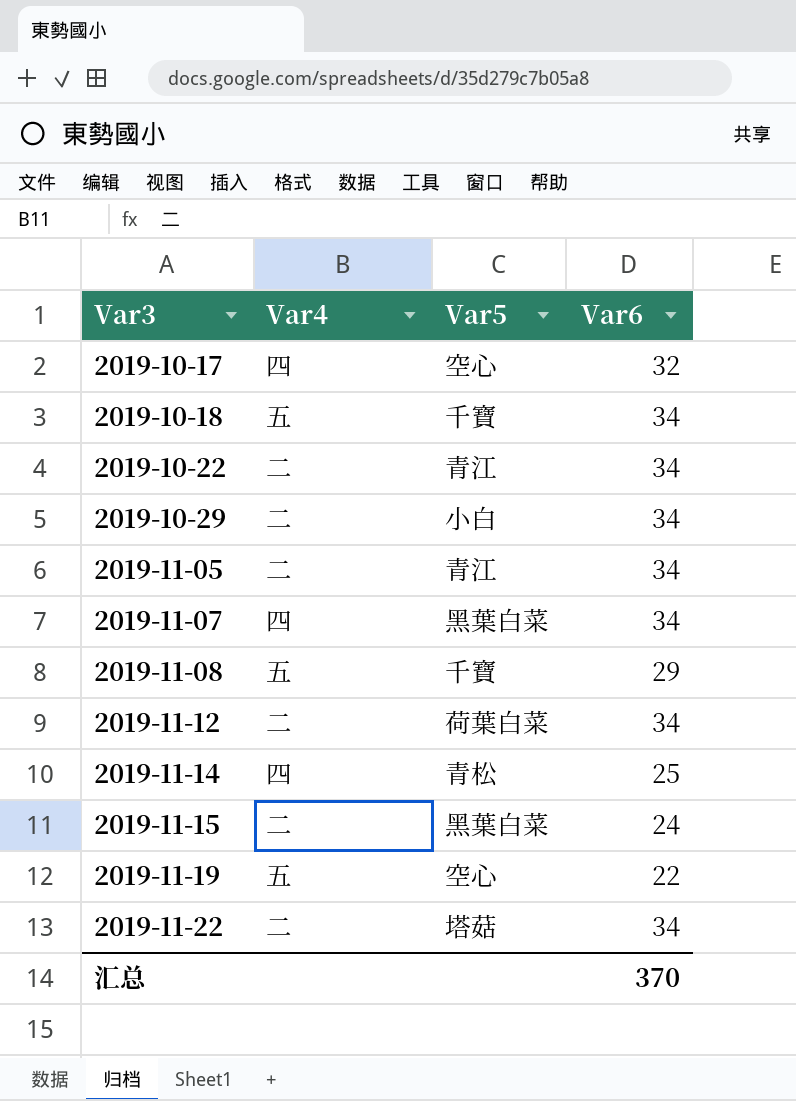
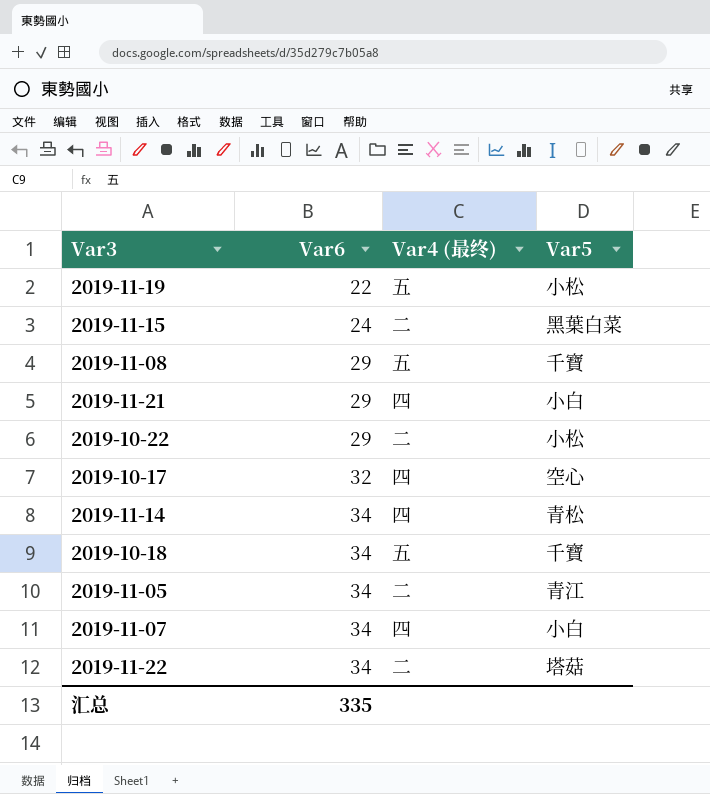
row order: Var3 ascending -> Var6 ascending
column Var6 | position: 4 -> 2
column name: Var4 -> Var4 (最终)
row 2019-10-29: 二 | 小白 | 34 -> none
row 2019-11-12: 二 | 荷葉白菜 | 34 -> none
2019-11-19 | Var5: 空心 -> 小松
row 2019-11-21: none -> 29 | 四 | 小白
2019-10-22 | Var6: 34 -> 29
2019-10-22 | Var5: 青江 -> 小松
2019-11-14 | Var6: 25 -> 34
2019-11-07 | Var5: 黑葉白菜 -> 小白
汇总 | Var6: 370 -> 335

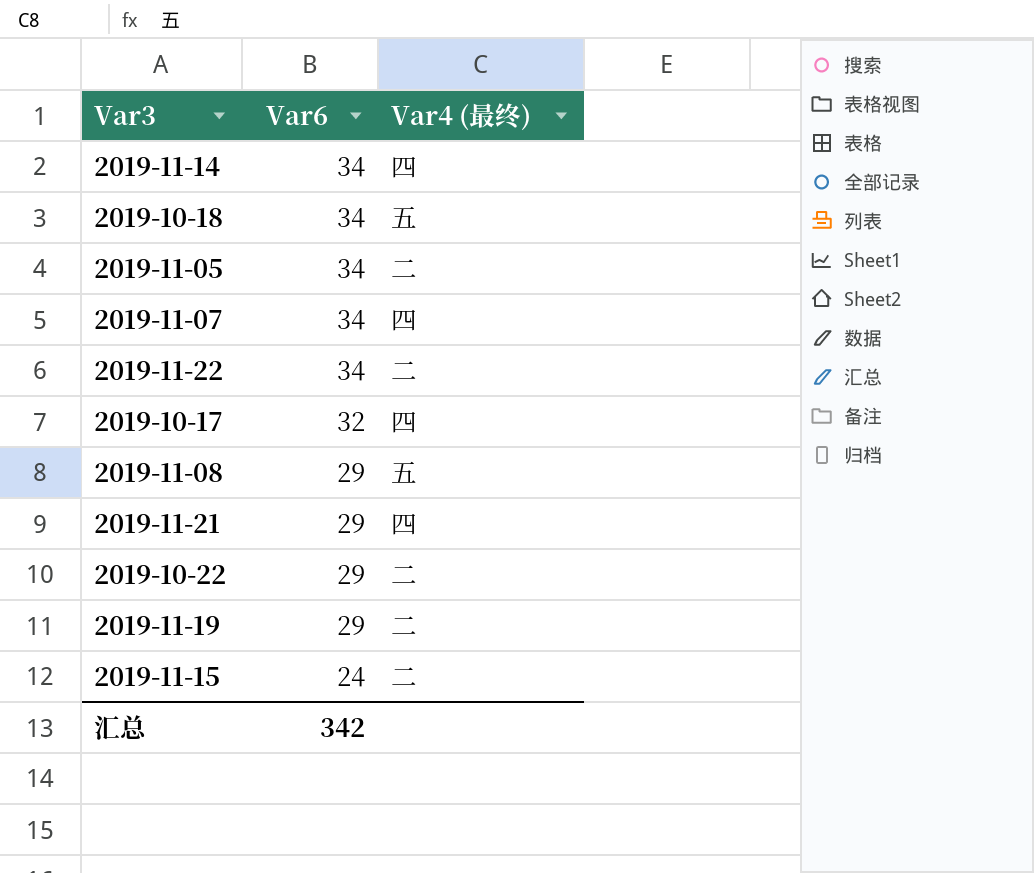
row order: Var6 ascending -> Var6 descending
column Var5 | position: 4 -> none
2019-11-19 | Var6: 22 -> 29
2019-11-19 | Var4 (最终): 五 -> 二
汇总 | Var6: 335 -> 342

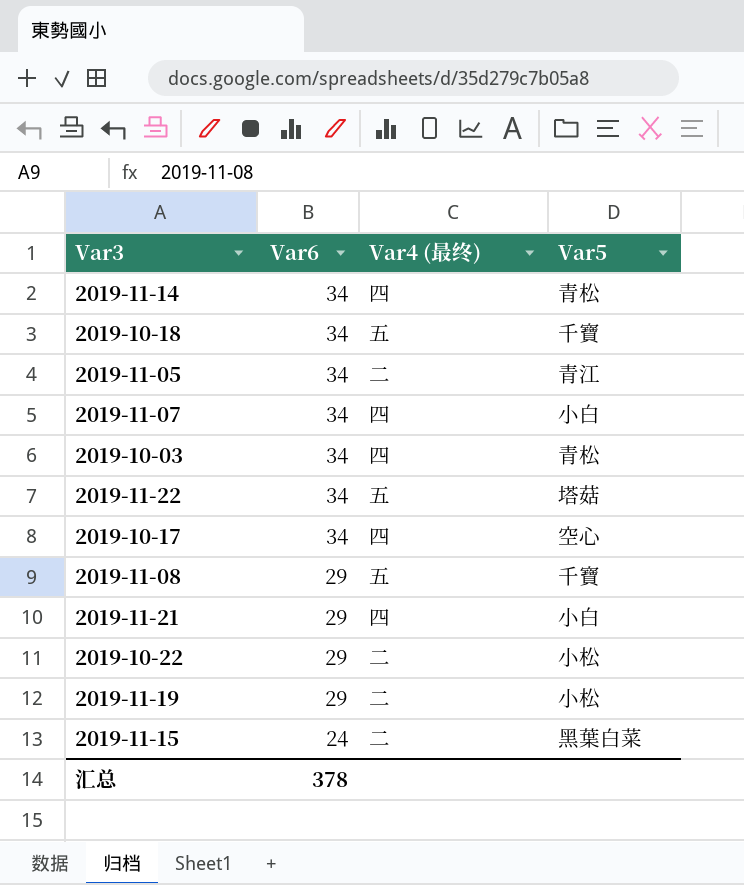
column Var5 | position: none -> 4
row 2019-10-03: none -> 34 | 四 | 青松
2019-11-22 | Var4 (最终): 二 -> 五
2019-10-17 | Var6: 32 -> 34
汇总 | Var6: 342 -> 378

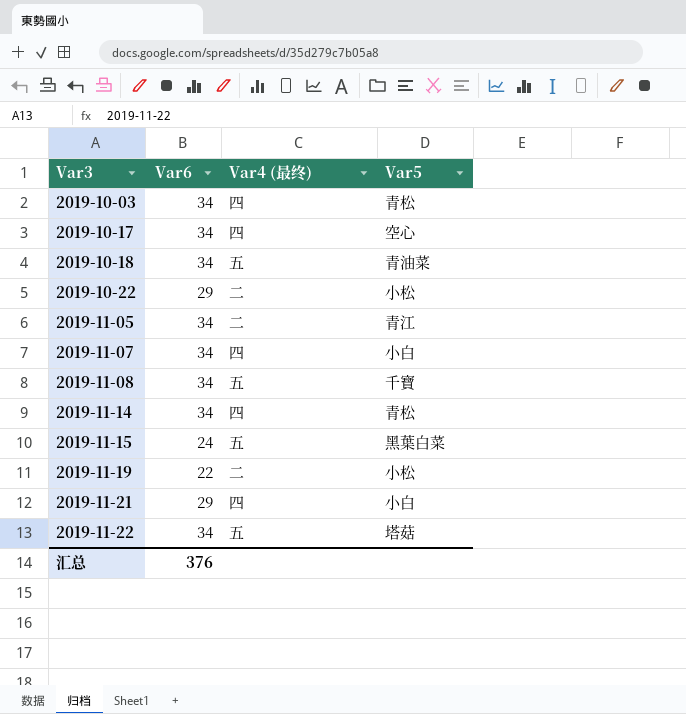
row order: Var6 descending -> Var3 ascending
2019-10-18 | Var5: 千寶 -> 青油菜
2019-11-08 | Var6: 29 -> 34
2019-11-15 | Var4 (最终): 二 -> 五
2019-11-19 | Var6: 29 -> 22
汇总 | Var6: 378 -> 376

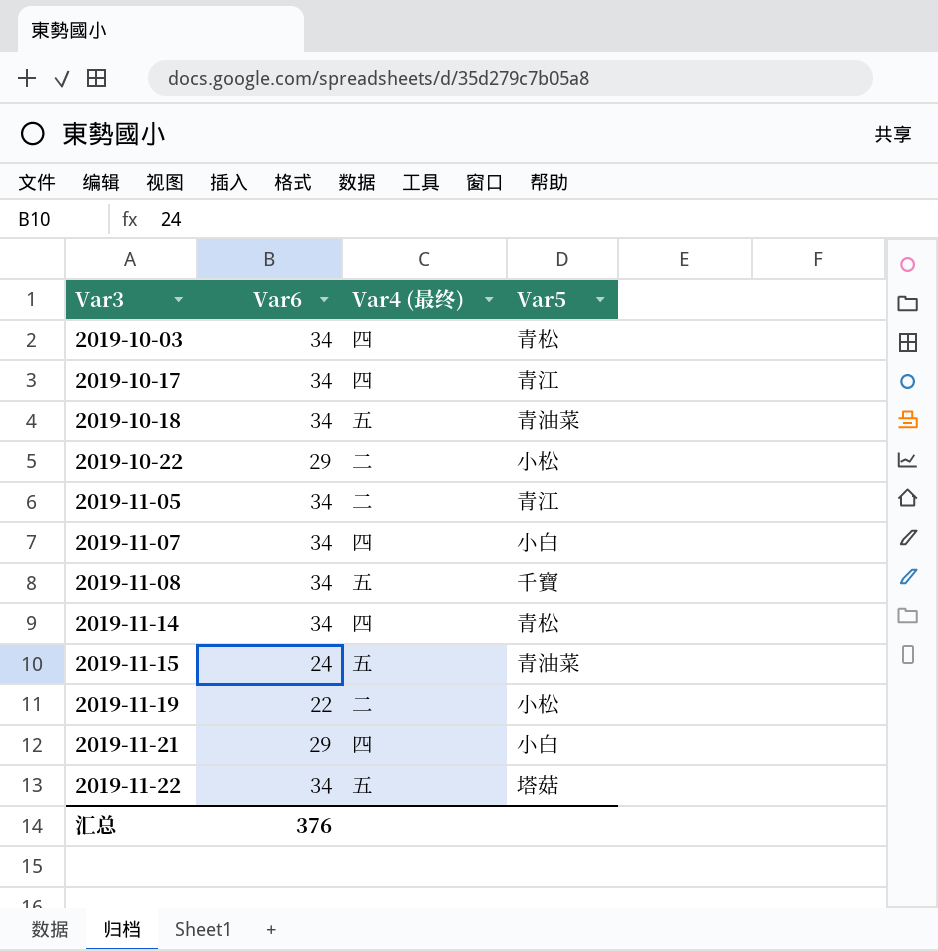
2019-10-17 | Var5: 空心 -> 青江
2019-11-15 | Var5: 黑葉白菜 -> 青油菜

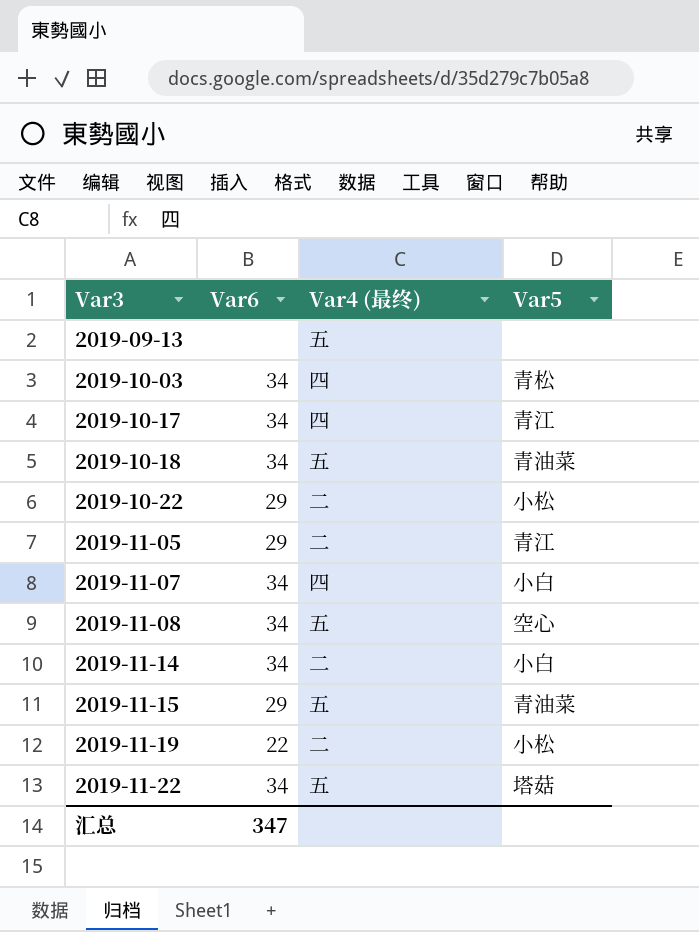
row 2019-11-21: 29 | 四 | 小白 -> none
row 2019-09-13: none -> none | 五 | none
2019-11-05 | Var6: 34 -> 29
2019-11-08 | Var5: 千寶 -> 空心
2019-11-14 | Var4 (最终): 四 -> 二
2019-11-14 | Var5: 青松 -> 小白
2019-11-15 | Var6: 24 -> 29
汇总 | Var6: 376 -> 347

